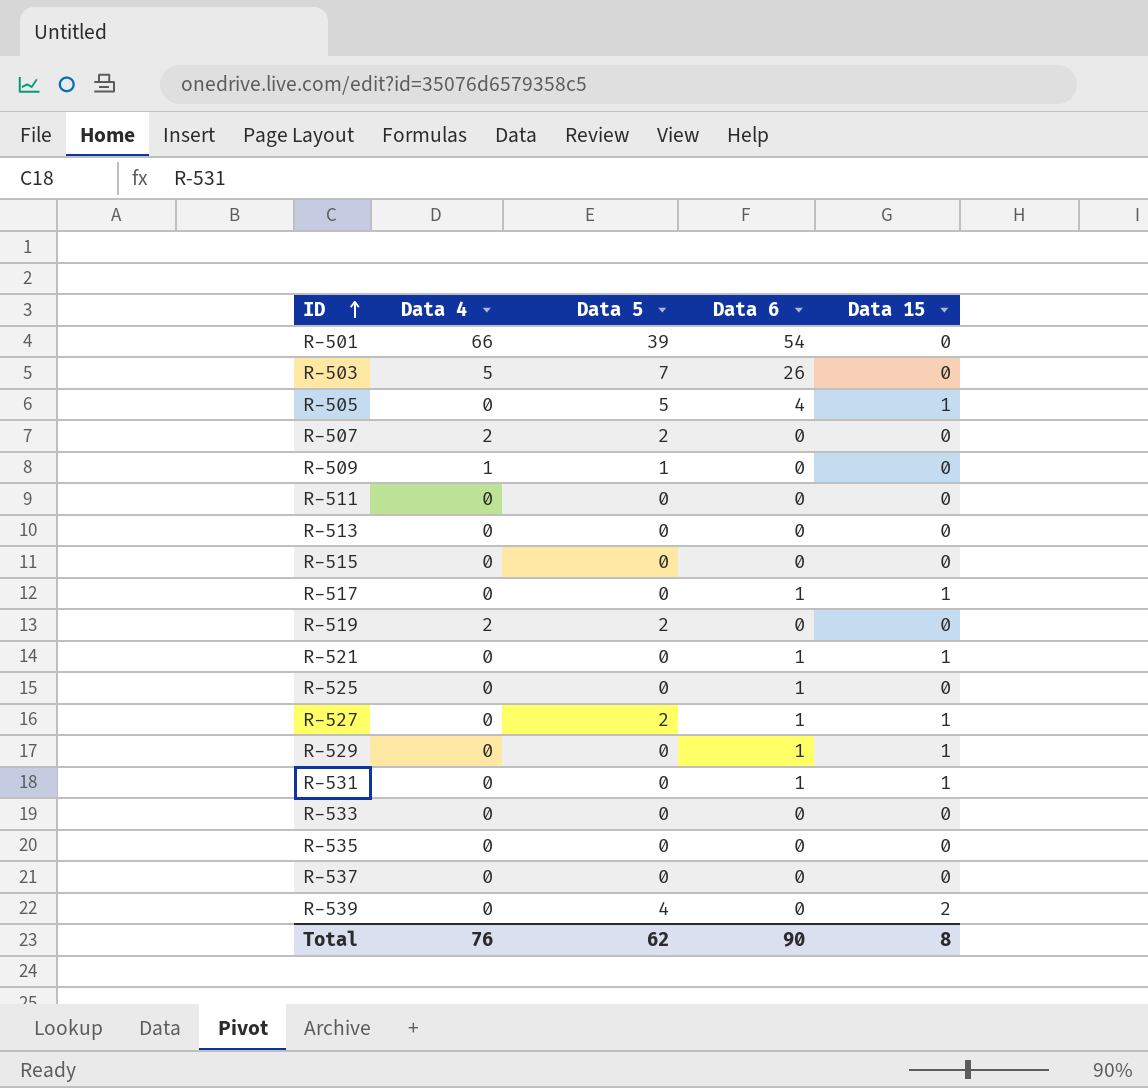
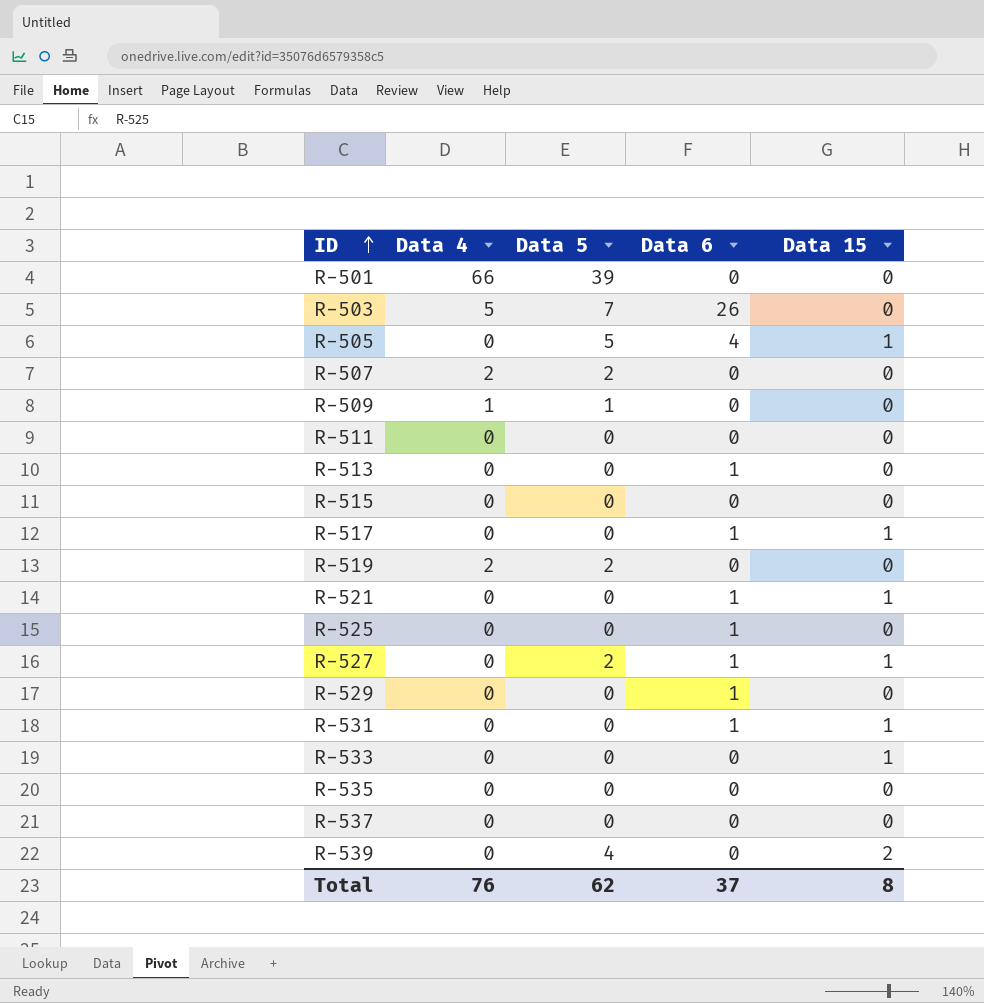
R-501 | Data 6: 54 -> 0
R-513 | Data 6: 0 -> 1
R-529 | Data 15: 1 -> 0
R-533 | Data 15: 0 -> 1
Total | Data 6: 90 -> 37

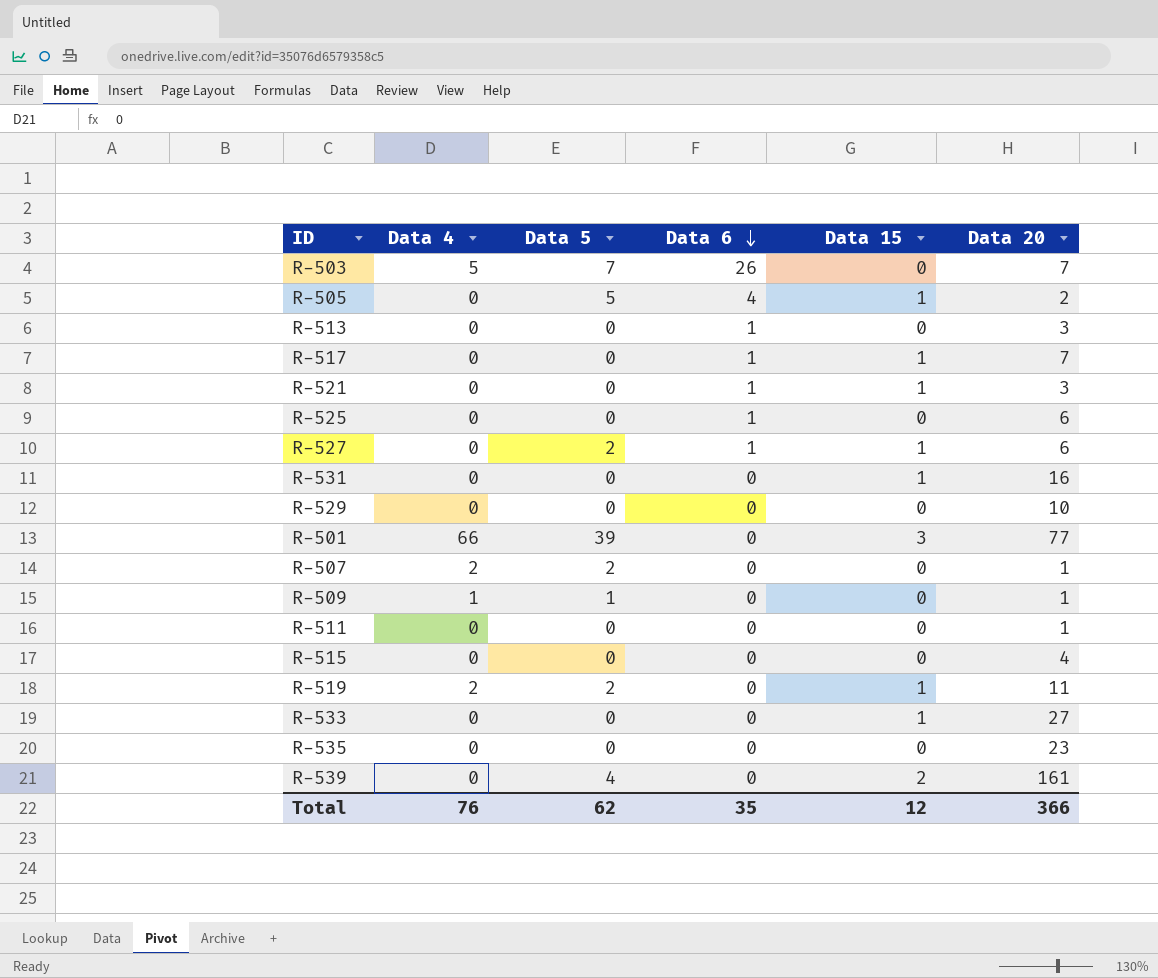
row order: ID ascending -> Data 6 descending
column Data 20 | position: none -> 6
row R-537: 0 | 0 | 0 | 0 -> none
R-531 | Data 6: 1 -> 0
R-529 | Data 6: 1 -> 0
R-501 | Data 15: 0 -> 3
R-519 | Data 15: 0 -> 1
Total | Data 6: 37 -> 35
Total | Data 15: 8 -> 12

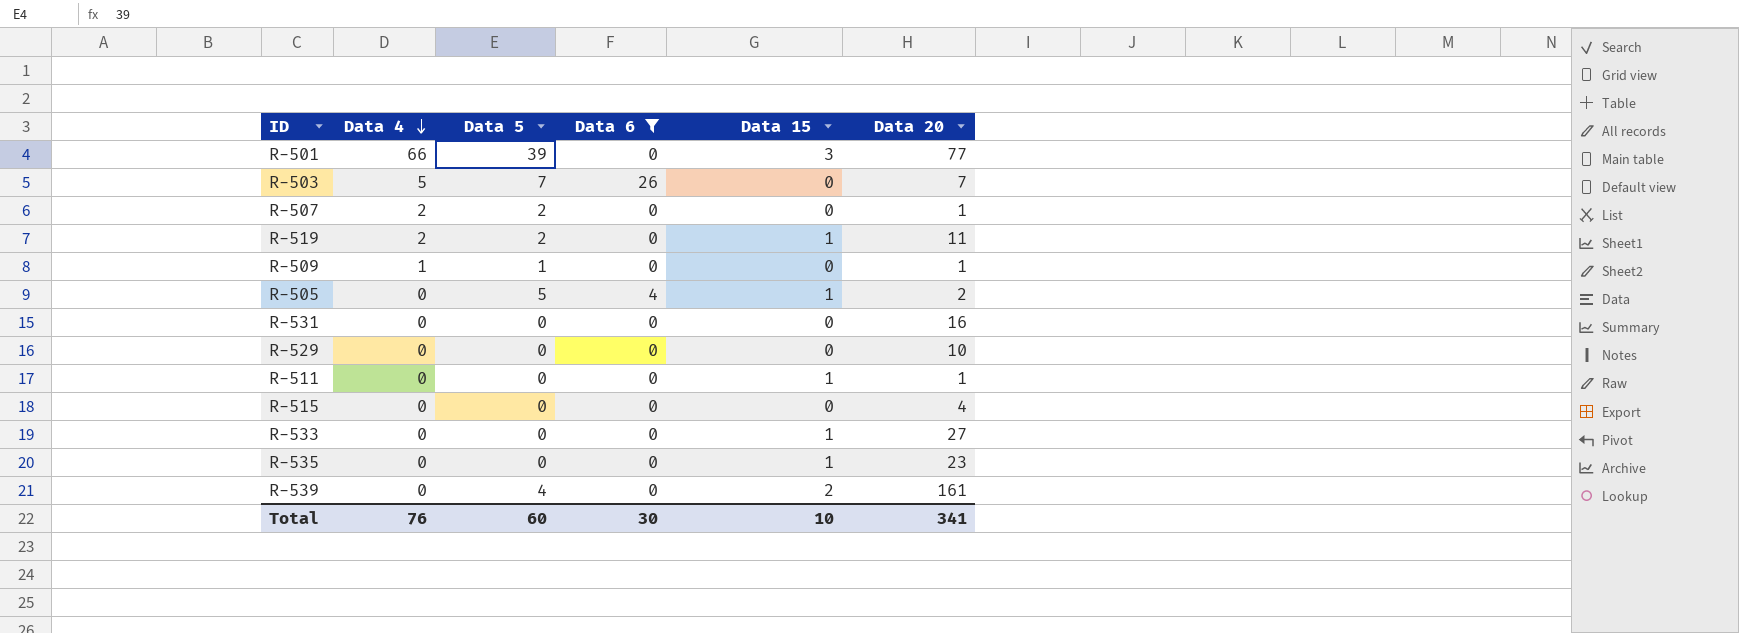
filter: none -> Data 6 != 1
row order: Data 6 descending -> Data 4 descending
R-531 | Data 15: 1 -> 0
R-511 | Data 15: 0 -> 1
R-535 | Data 15: 0 -> 1
Total | Data 5: 62 -> 60
Total | Data 6: 35 -> 30
Total | Data 15: 12 -> 10
Total | Data 20: 366 -> 341

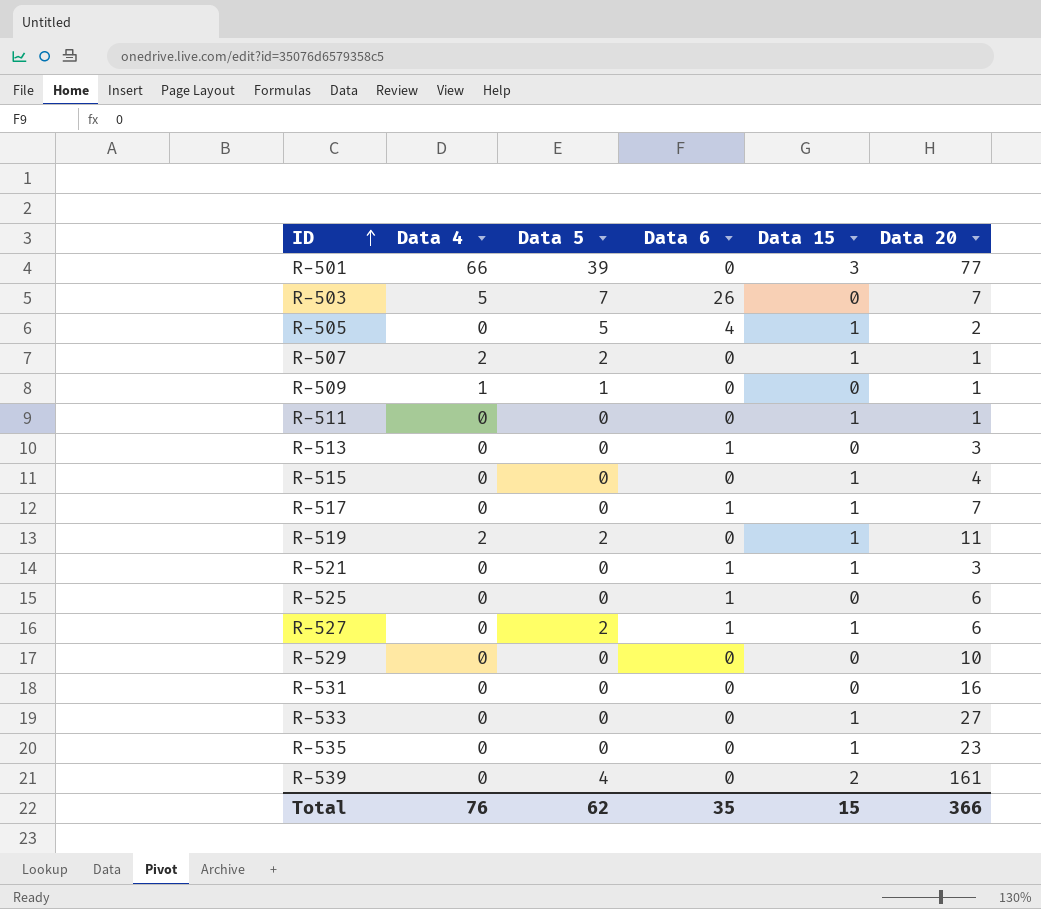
filter: Data 6 != 1 -> none
row order: Data 4 descending -> ID ascending
R-507 | Data 15: 0 -> 1
R-515 | Data 15: 0 -> 1
Total | Data 5: 60 -> 62
Total | Data 6: 30 -> 35
Total | Data 15: 10 -> 15
Total | Data 20: 341 -> 366

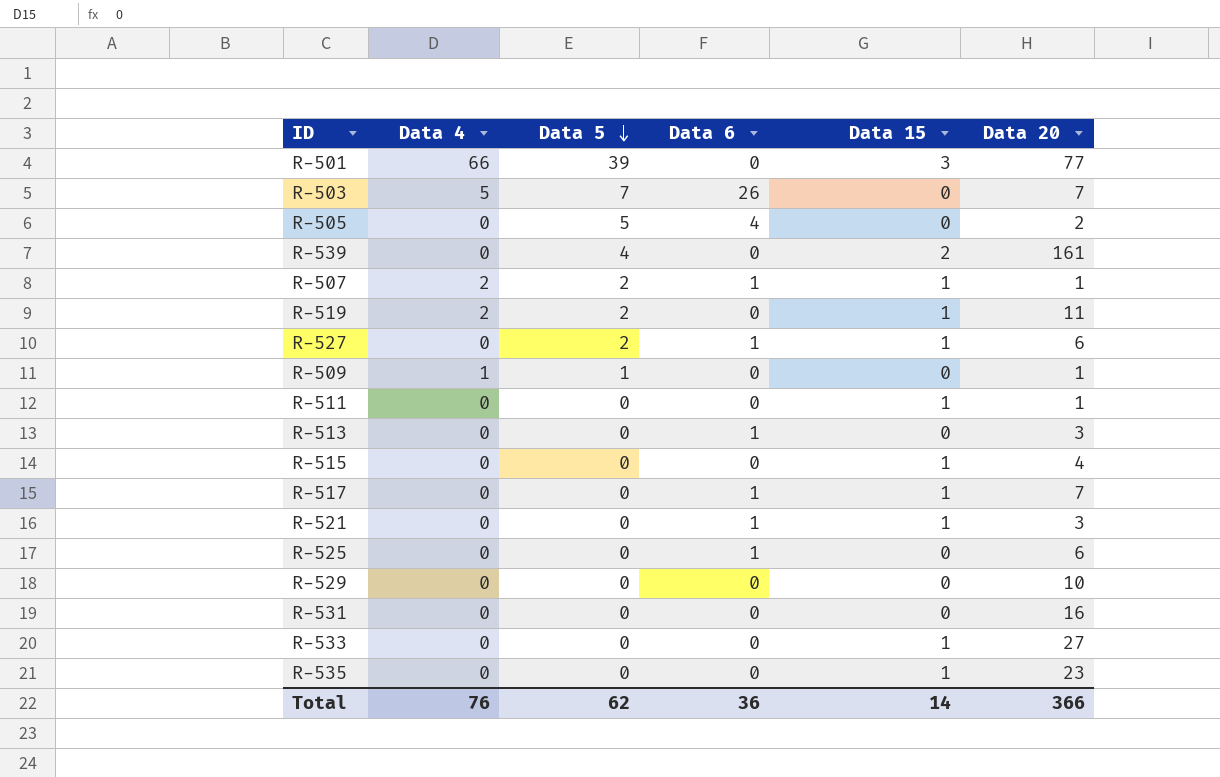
row order: ID ascending -> Data 5 descending
R-505 | Data 15: 1 -> 0
R-507 | Data 6: 0 -> 1
Total | Data 6: 35 -> 36
Total | Data 15: 15 -> 14

